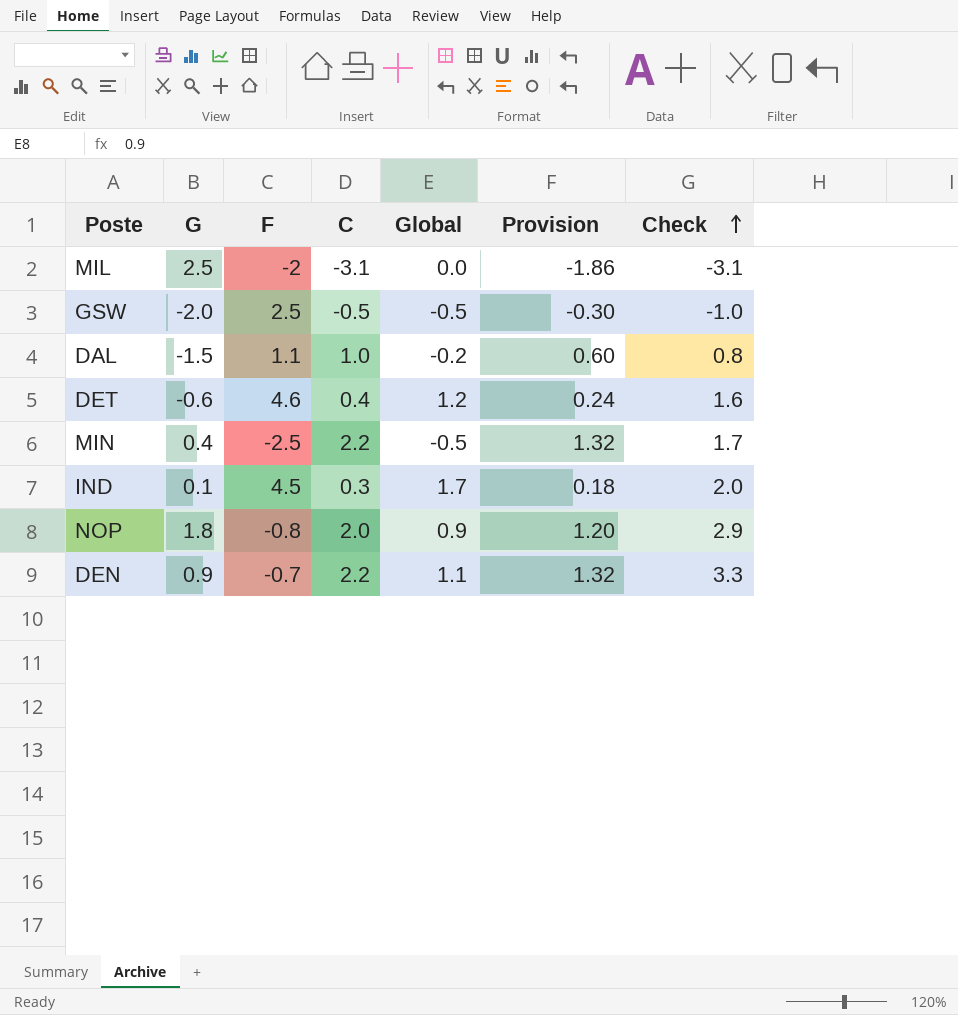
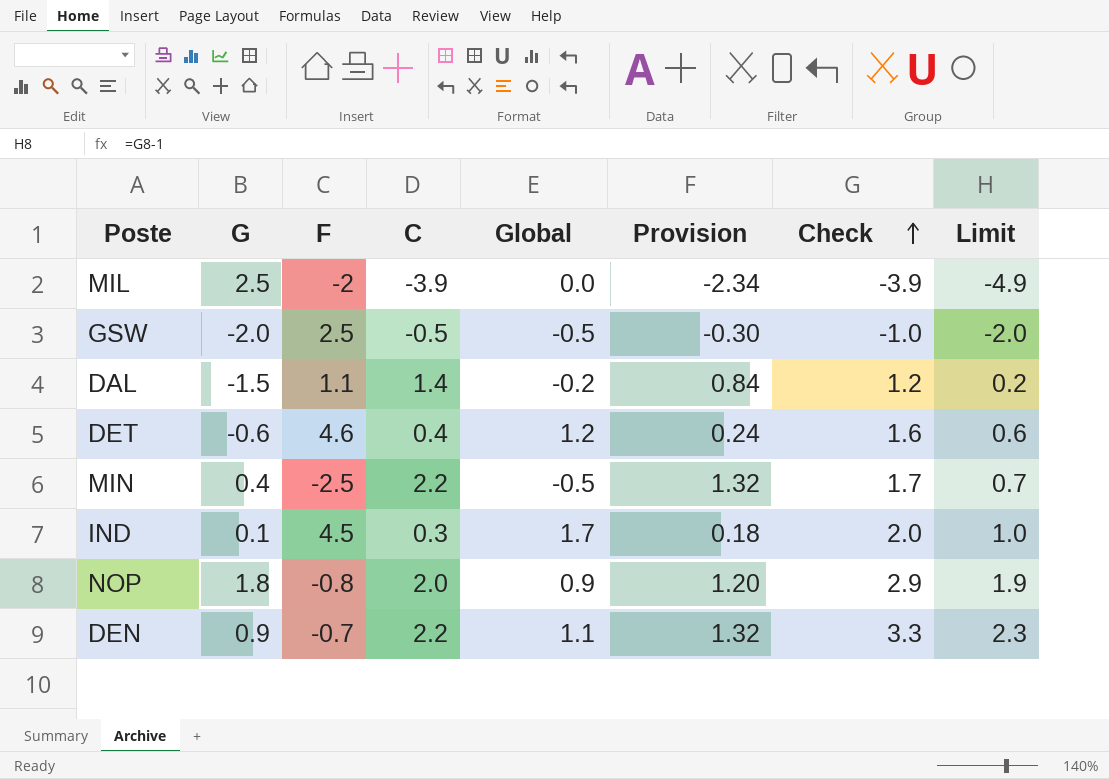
column Limit | formula: none -> [Check] - 1
MIL | C: -3.1 -> -3.9
MIL | Provision: -1.86 -> -2.34
MIL | Check: -3.1 -> -3.9
DAL | C: 1.0 -> 1.4
DAL | Provision: 0.60 -> 0.84
DAL | Check: 0.8 -> 1.2

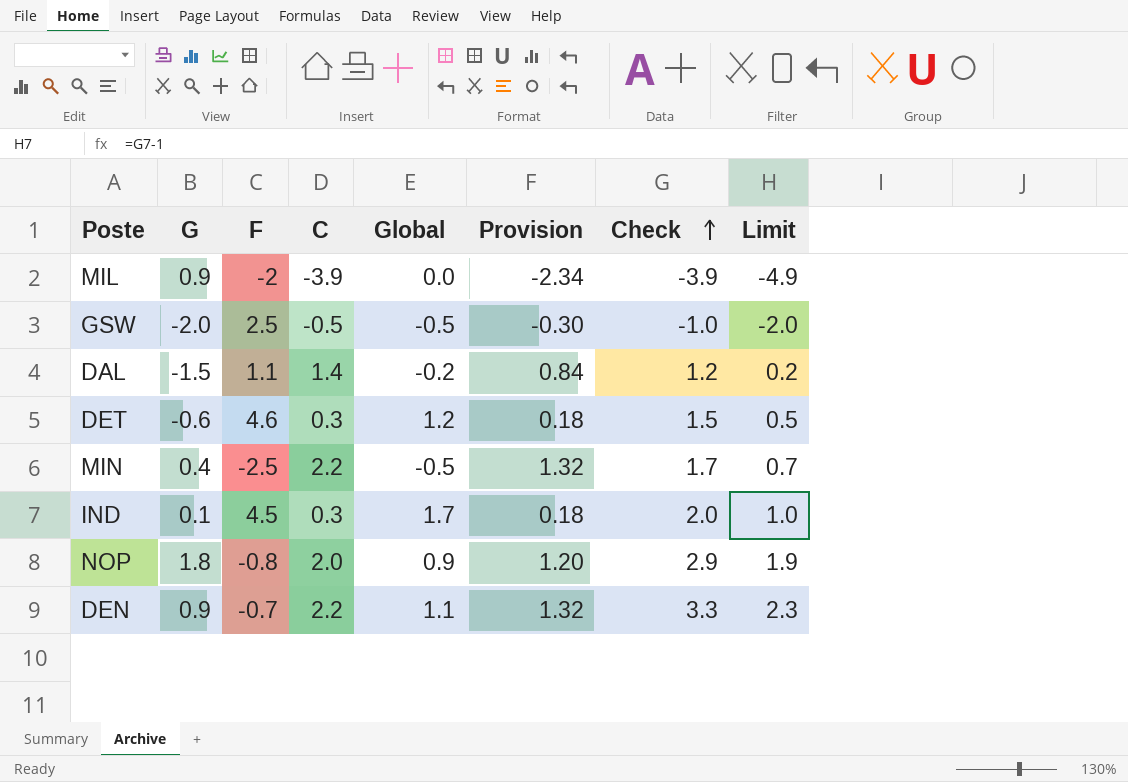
MIL | G: 2.5 -> 0.9
DET | C: 0.4 -> 0.3
DET | Provision: 0.24 -> 0.18
DET | Check: 1.6 -> 1.5
DET | Limit: 0.6 -> 0.5

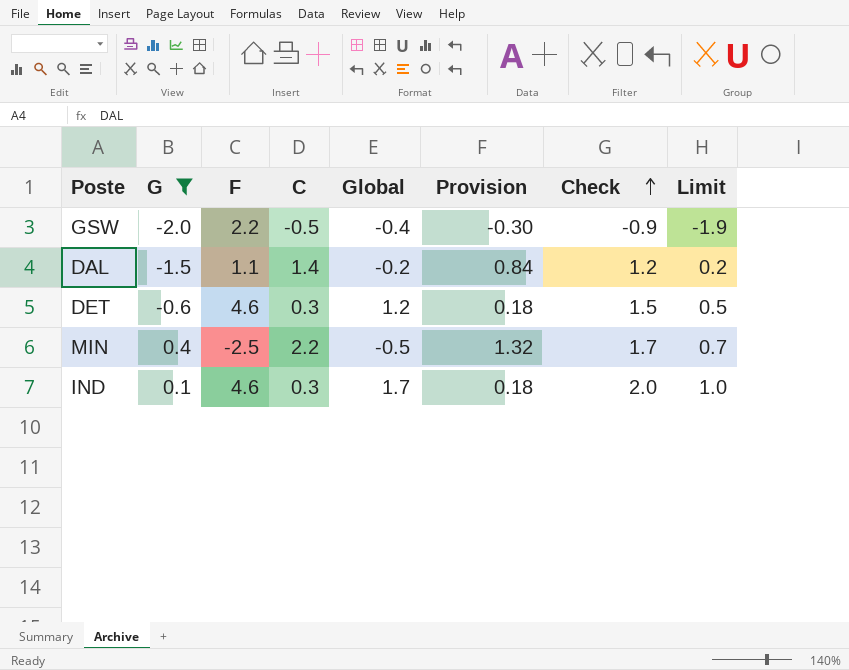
filter: none -> G <= 0.4
GSW | F: 2.5 -> 2.2
GSW | Global: -0.5 -> -0.4
GSW | Check: -1.0 -> -0.9
GSW | Limit: -2.0 -> -1.9
IND | F: 4.5 -> 4.6

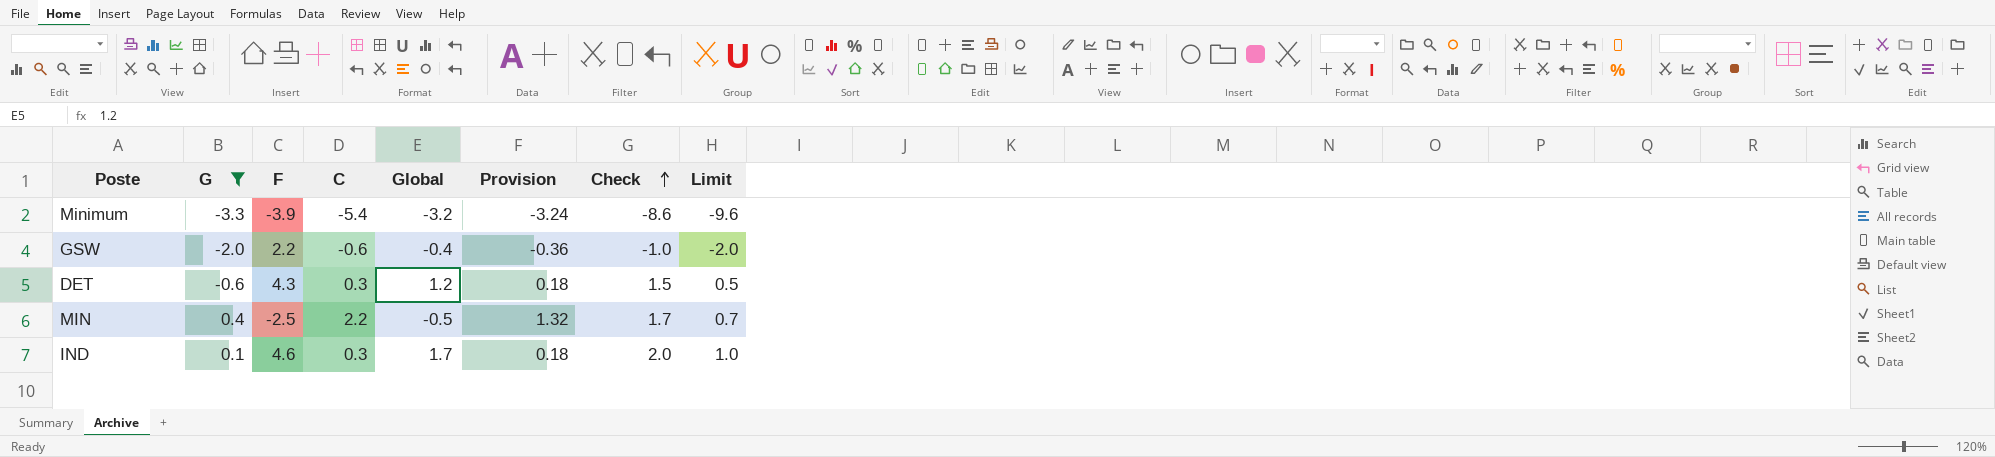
row DAL: -1.5 | 1.1 | 1.4 | -0.2 | 0.84 | 1.2 | 0.2 -> none
row Minimum: none -> -3.3 | -3.9 | -5.4 | -3.2 | -3.24 | -8.6 | -9.6
GSW | C: -0.5 -> -0.6
GSW | Provision: -0.30 -> -0.36
GSW | Check: -0.9 -> -1.0
GSW | Limit: -1.9 -> -2.0
DET | F: 4.6 -> 4.3

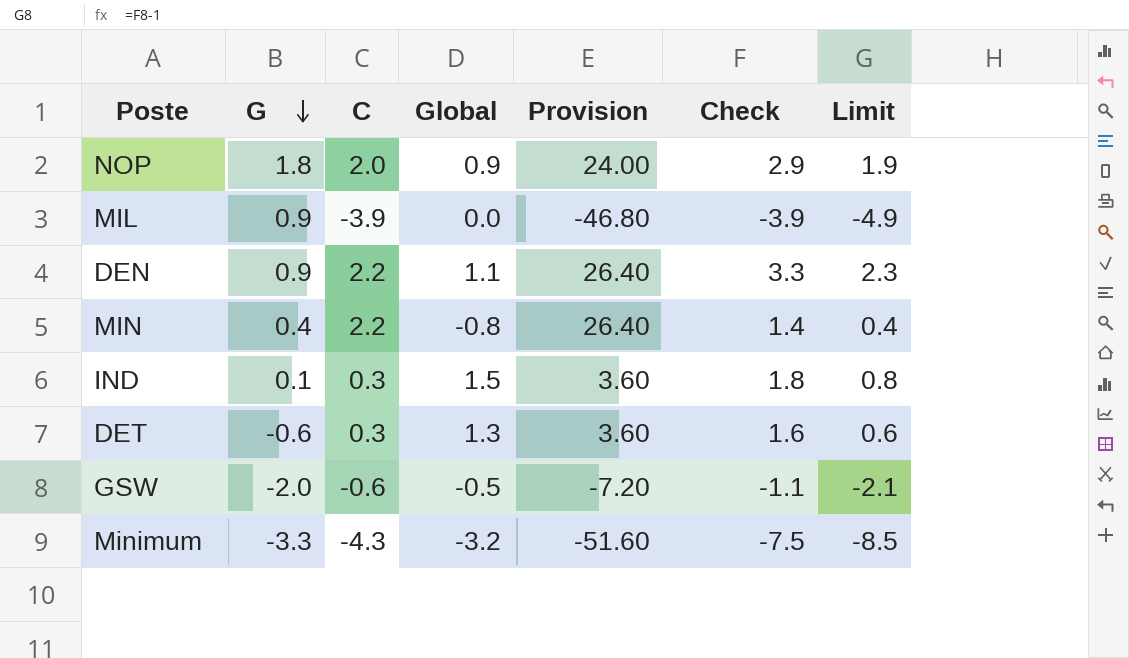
filter: G <= 0.4 -> none
row order: Check ascending -> G descending
column F | position: 3 -> none
column Provision | formula: [C] * 0.6 -> [C] * 12
MIN | Global: -0.5 -> -0.8
MIN | Check: 1.7 -> 1.4
MIN | Limit: 0.7 -> 0.4
IND | Global: 1.7 -> 1.5
IND | Check: 2.0 -> 1.8
IND | Limit: 1.0 -> 0.8
DET | Global: 1.2 -> 1.3
DET | Check: 1.5 -> 1.6
DET | Limit: 0.5 -> 0.6
GSW | Global: -0.4 -> -0.5
GSW | Check: -1.0 -> -1.1
GSW | Limit: -2.0 -> -2.1
Minimum | C: -5.4 -> -4.3
Minimum | Check: -8.6 -> -7.5
Minimum | Limit: -9.6 -> -8.5

